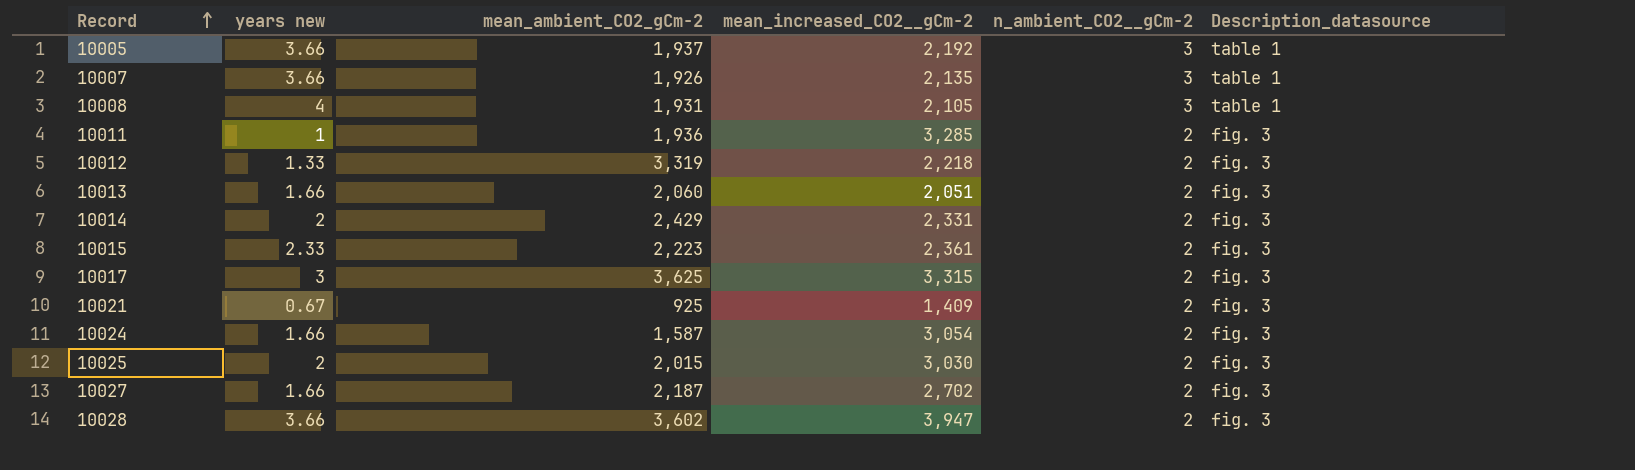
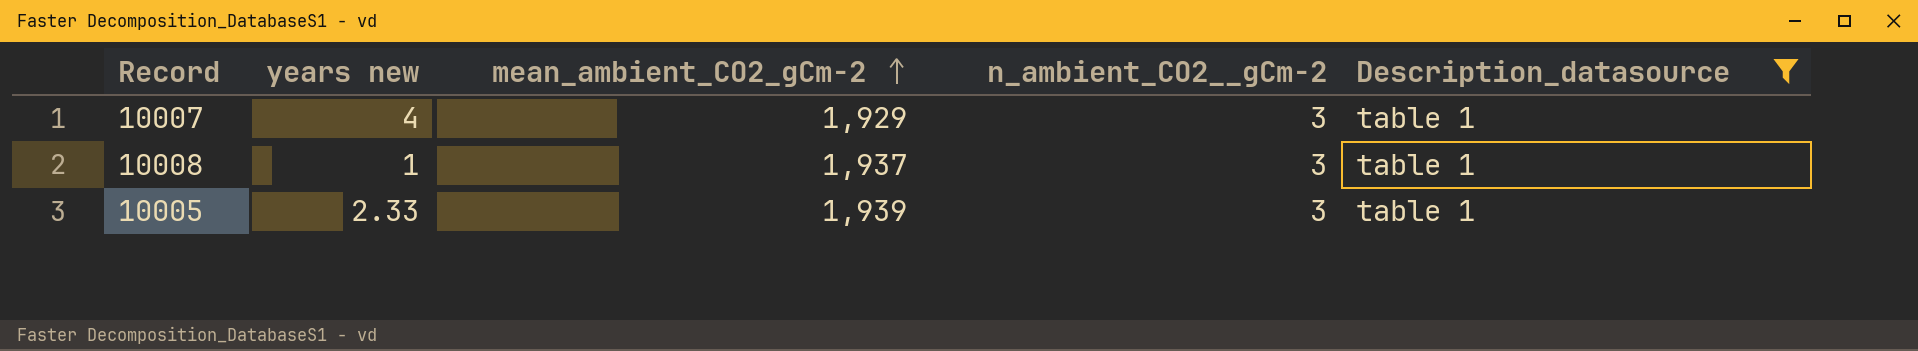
filter: none -> Description_datasource = table 1
row order: Record ascending -> mean_ambient_CO2_gCm-2 ascending
column mean_increased_CO2__gCm-2 | position: 4 -> none
10007 | years new: 3.66 -> 4
10007 | mean_ambient_CO2_gCm-2: 1,926 -> 1,929
10008 | years new: 4 -> 1
10008 | mean_ambient_CO2_gCm-2: 1,931 -> 1,937
10005 | years new: 3.66 -> 2.33
10005 | mean_ambient_CO2_gCm-2: 1,937 -> 1,939

